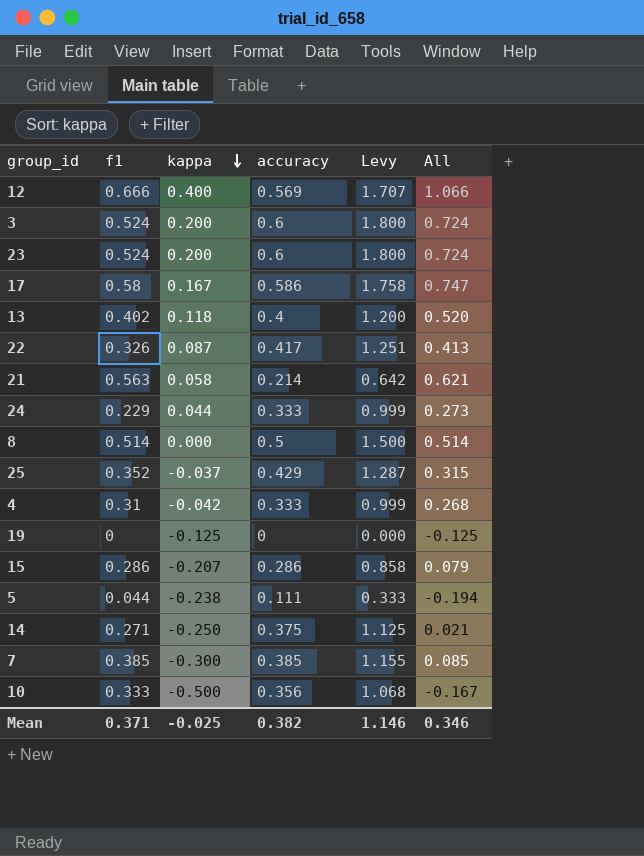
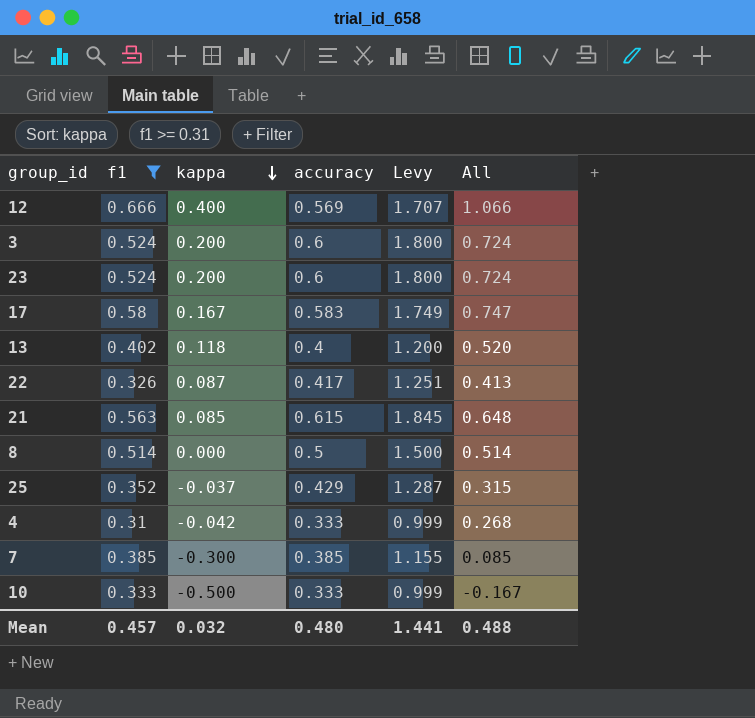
filter: none -> f1 >= 0.31
17 | accuracy: 0.586 -> 0.583
17 | Levy: 1.758 -> 1.749
21 | kappa: 0.058 -> 0.085
21 | accuracy: 0.214 -> 0.615
21 | Levy: 0.642 -> 1.845
21 | All: 0.621 -> 0.648
10 | accuracy: 0.356 -> 0.333
10 | Levy: 1.068 -> 0.999
Mean | f1: 0.371 -> 0.457
Mean | kappa: -0.025 -> 0.032
Mean | accuracy: 0.382 -> 0.480
Mean | Levy: 1.146 -> 1.441
Mean | All: 0.346 -> 0.488

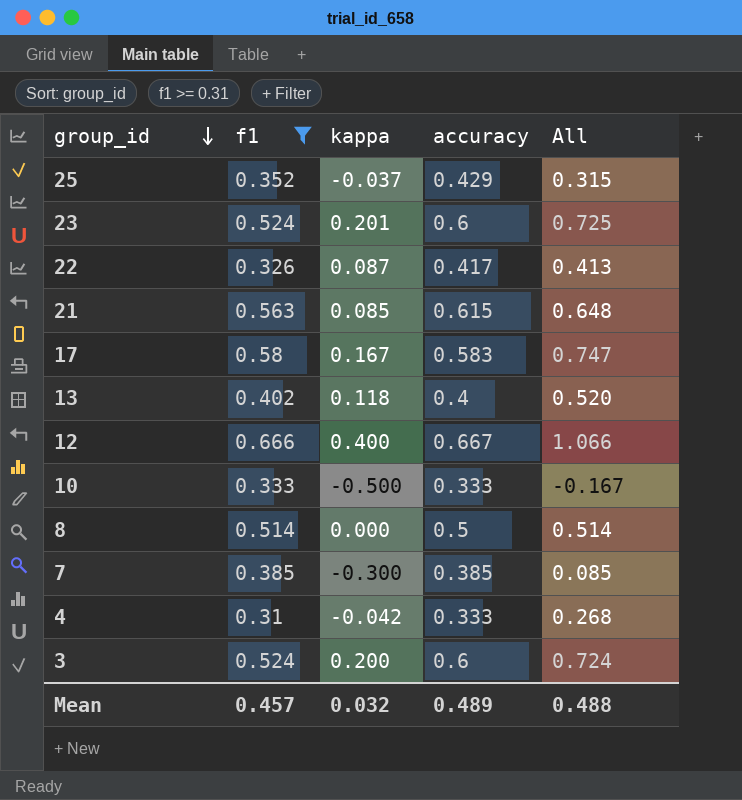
row order: kappa descending -> group_id descending
column Levy | formula: [accuracy] * 3 -> none
23 | kappa: 0.200 -> 0.201
23 | All: 0.724 -> 0.725
12 | accuracy: 0.569 -> 0.667
Mean | accuracy: 0.480 -> 0.489

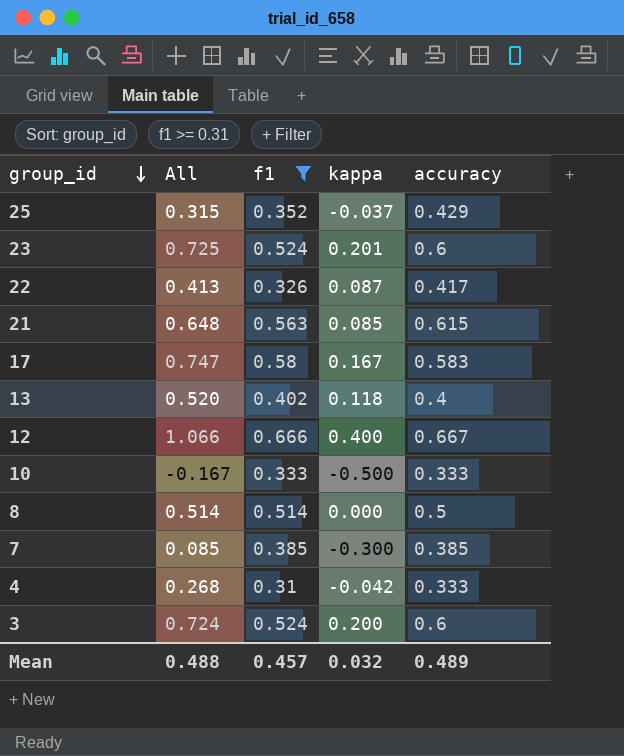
column All | position: 5 -> 2

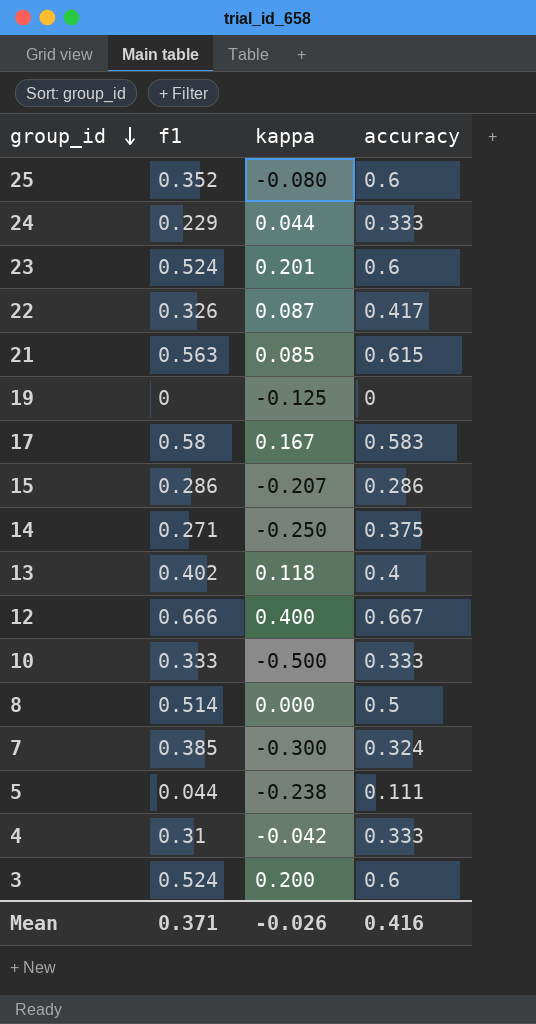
filter: f1 >= 0.31 -> none
column All | formula: [f1] + [kappa] -> none
25 | kappa: -0.037 -> -0.080
25 | accuracy: 0.429 -> 0.6
7 | accuracy: 0.385 -> 0.324
Mean | f1: 0.457 -> 0.371
Mean | kappa: 0.032 -> -0.026
Mean | accuracy: 0.489 -> 0.416

